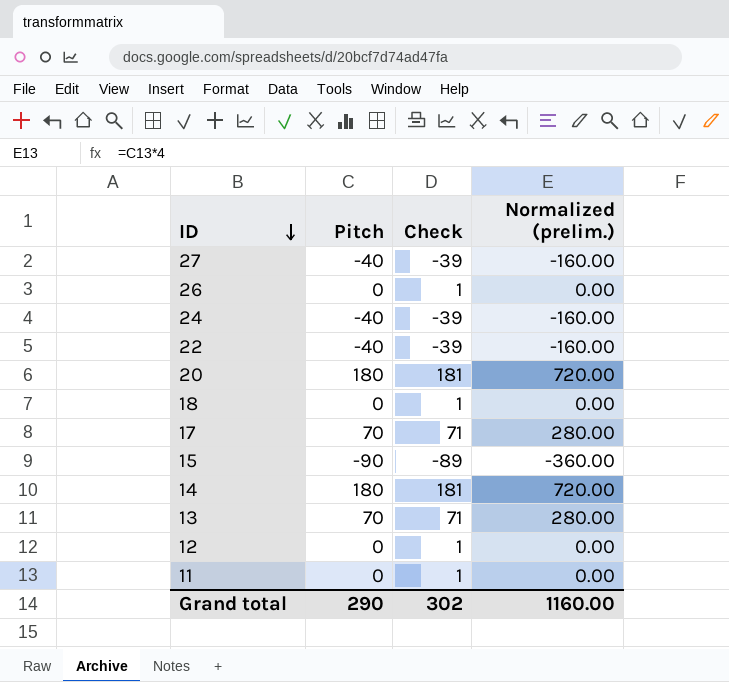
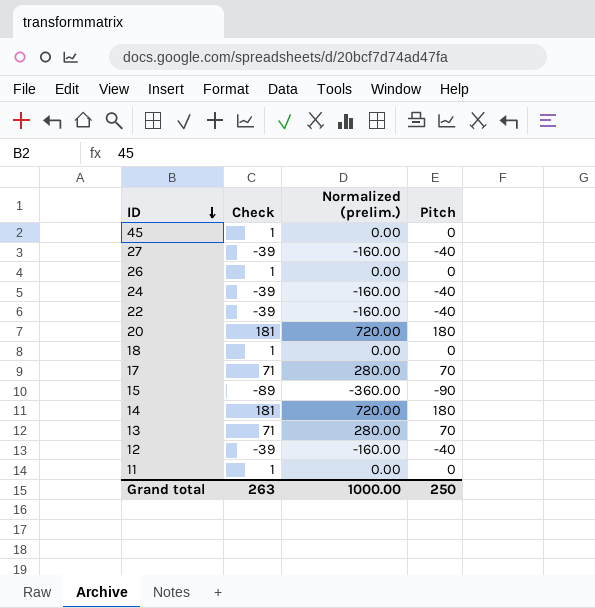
column Pitch | position: 2 -> 4
row 45: none -> 1 | 0.00 | 0
12 | Check: 1 -> -39
12 | Normalized (prelim.): 0.00 -> -160.00
12 | Pitch: 0 -> -40
Grand total | Check: 302 -> 263
Grand total | Normalized (prelim.): 1160.00 -> 1000.00
Grand total | Pitch: 290 -> 250

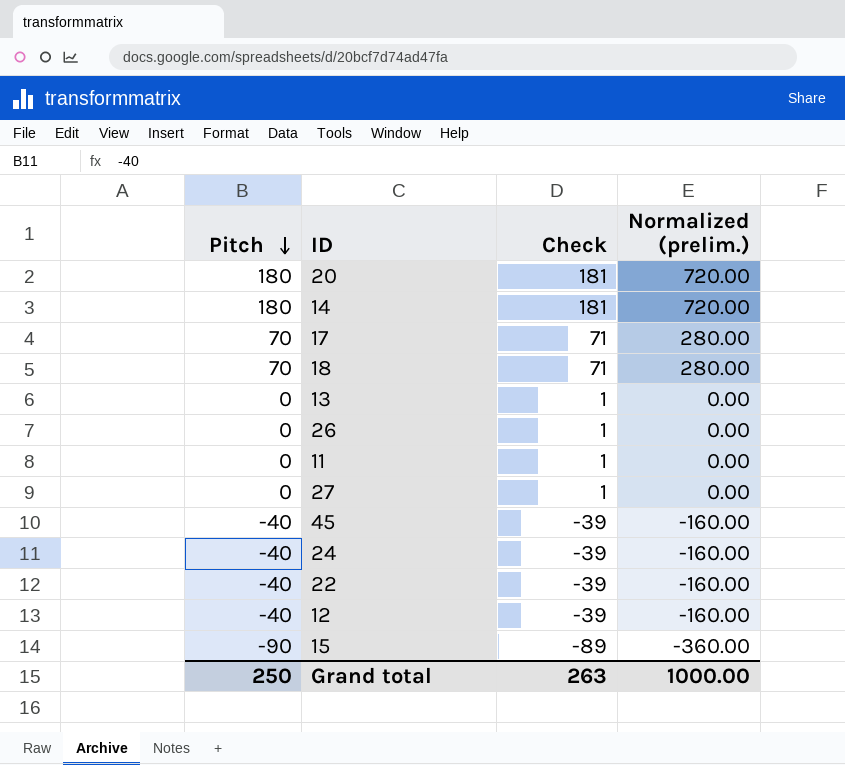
row order: ID descending -> Pitch descending
column Pitch | position: 4 -> 1
18 | Pitch: 0 -> 70
18 | Check: 1 -> 71
18 | Normalized (prelim.): 0.00 -> 280.00
13 | Pitch: 70 -> 0
13 | Check: 71 -> 1
13 | Normalized (prelim.): 280.00 -> 0.00
27 | Pitch: -40 -> 0
27 | Check: -39 -> 1
27 | Normalized (prelim.): -160.00 -> 0.00
45 | Pitch: 0 -> -40
45 | Check: 1 -> -39
45 | Normalized (prelim.): 0.00 -> -160.00

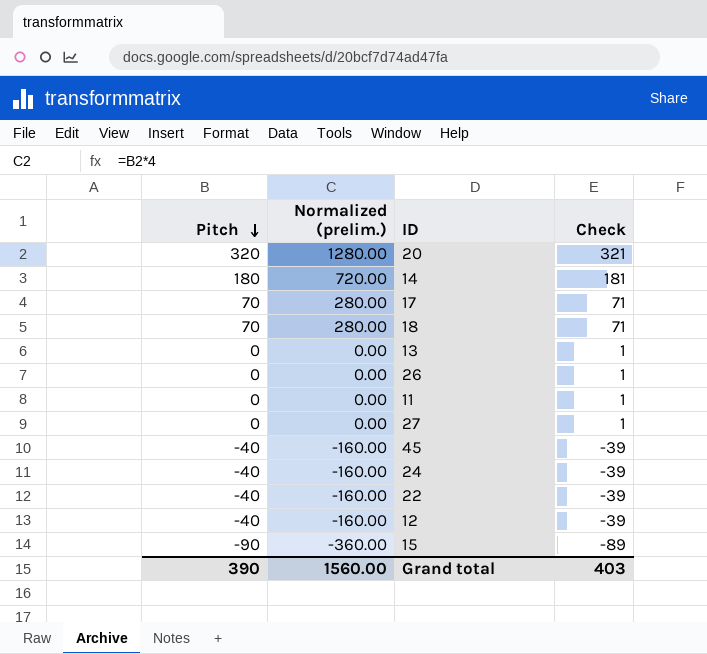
column Normalized (prelim.) | position: 4 -> 2
20 | Pitch: 180 -> 320
20 | Normalized (prelim.): 720.00 -> 1280.00
20 | Check: 181 -> 321
Grand total | Pitch: 250 -> 390
Grand total | Normalized (prelim.): 1000.00 -> 1560.00
Grand total | Check: 263 -> 403

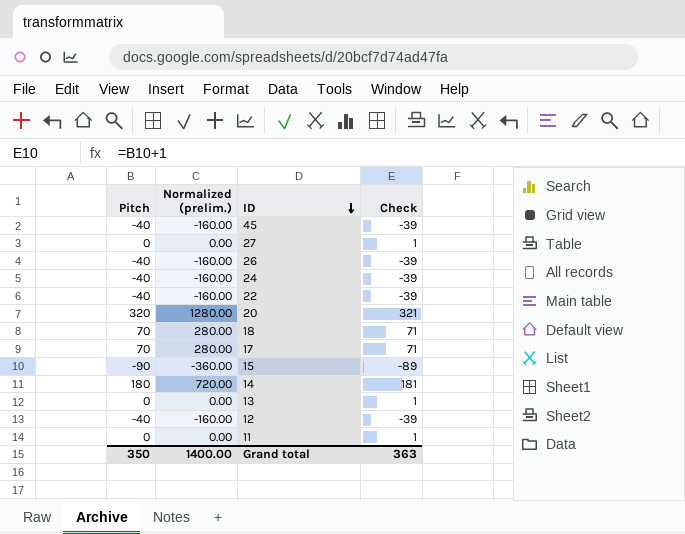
row order: Pitch descending -> ID descending
26 | Pitch: 0 -> -40
26 | Normalized (prelim.): 0.00 -> -160.00
26 | Check: 1 -> -39
Grand total | Pitch: 390 -> 350
Grand total | Normalized (prelim.): 1560.00 -> 1400.00
Grand total | Check: 403 -> 363

